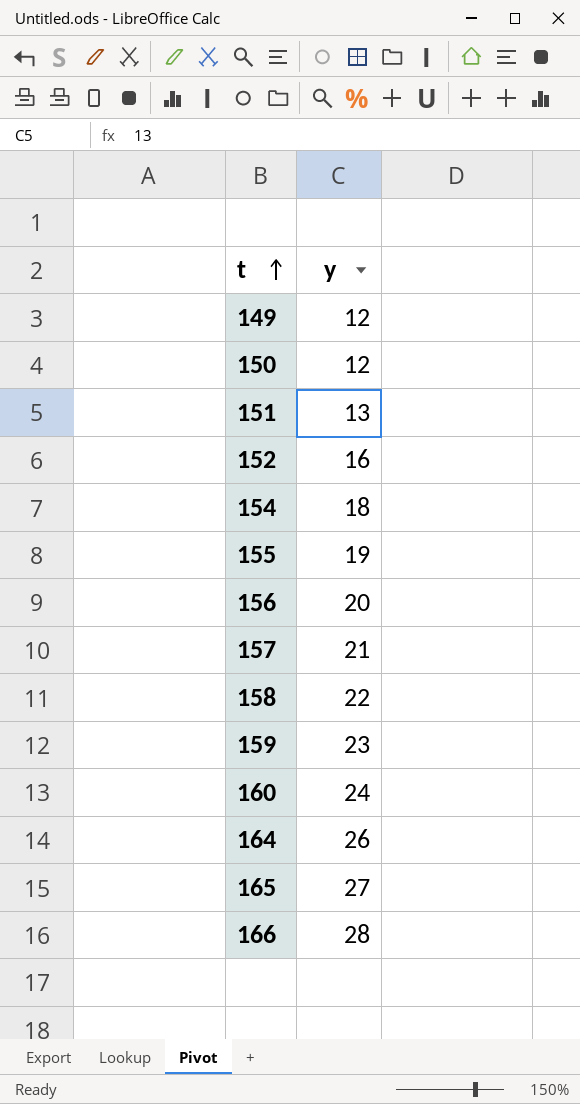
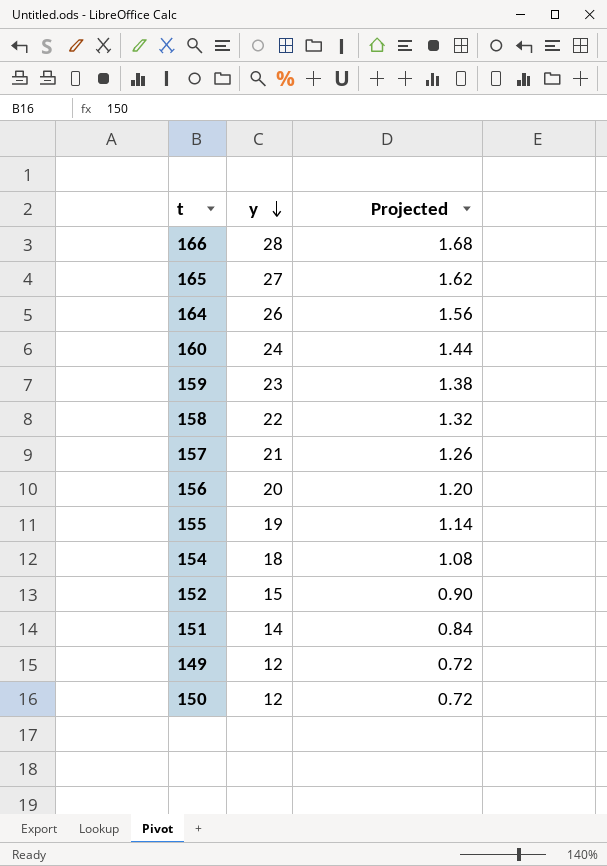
row order: t ascending -> y descending
column Projected | formula: none -> [y] * 0.06
152 | y: 16 -> 15
151 | y: 13 -> 14

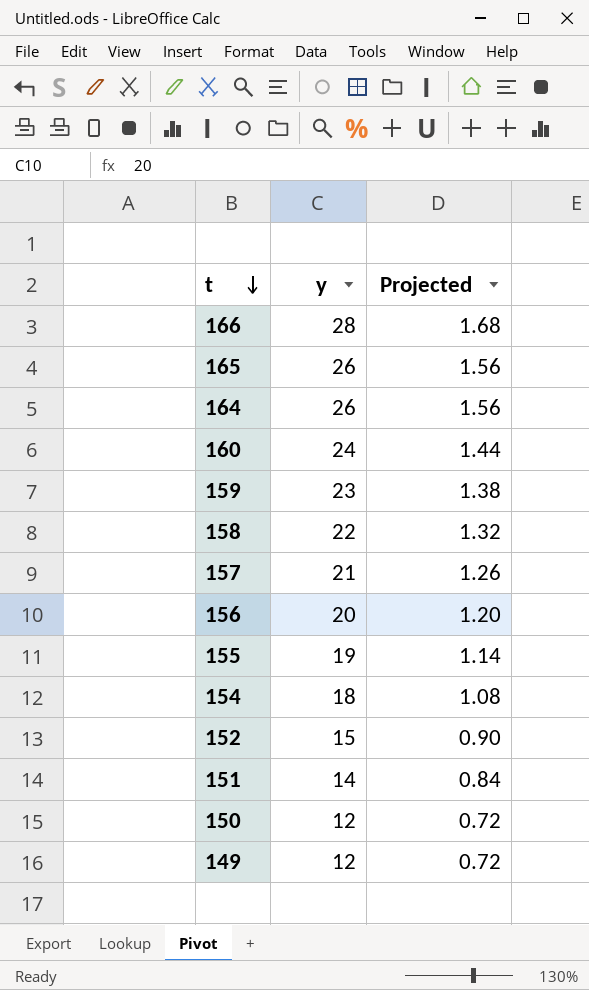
row order: y descending -> t descending
165 | y: 27 -> 26
165 | Projected: 1.62 -> 1.56

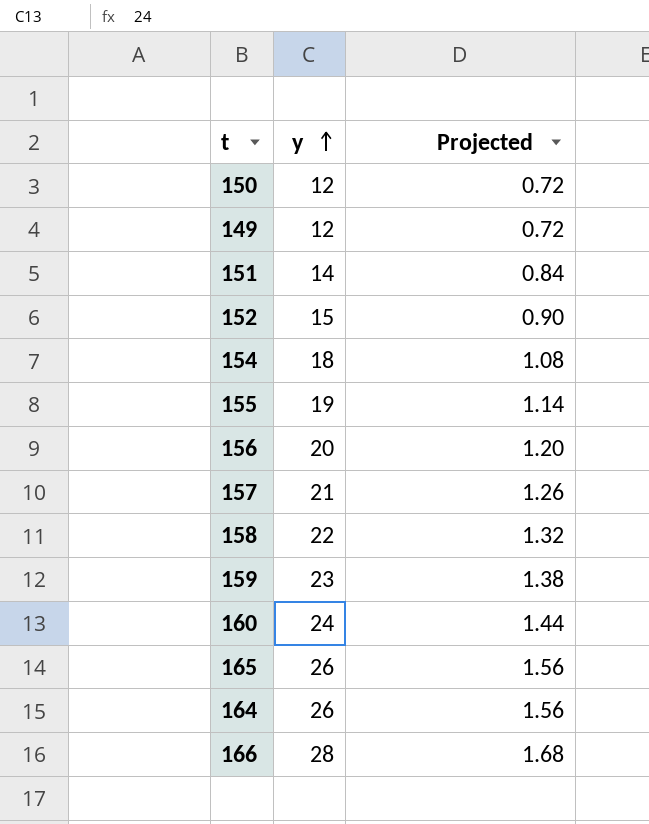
row order: t descending -> y ascending

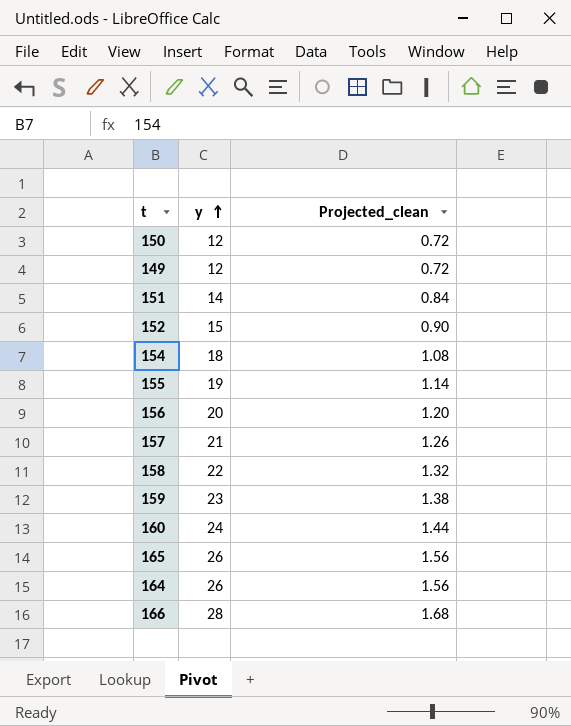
column name: Projected -> Projected_clean

